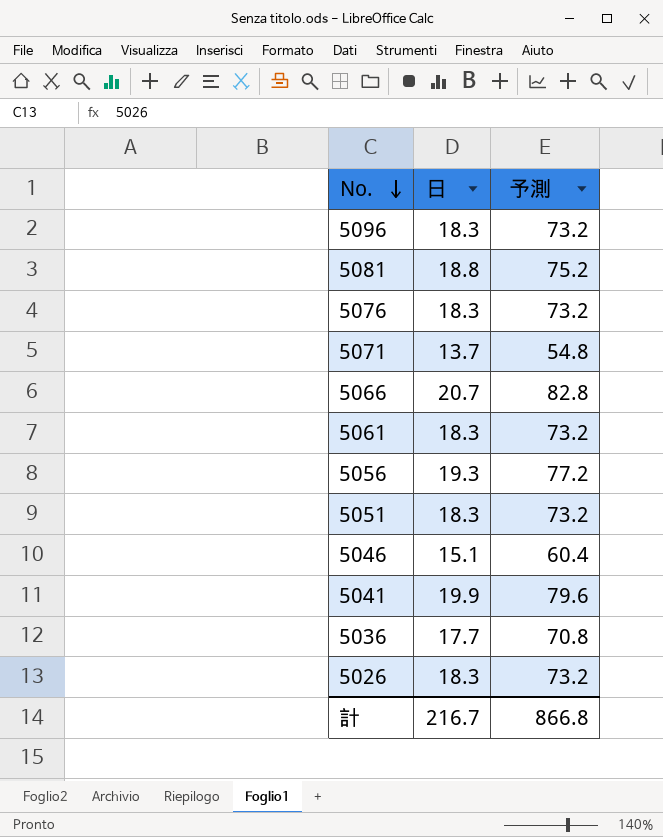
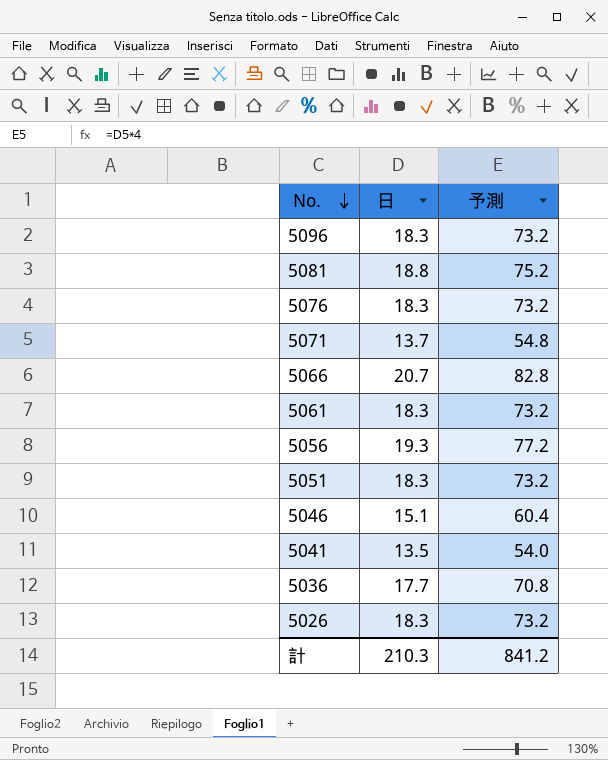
5041 | 日: 19.9 -> 13.5
5041 | 予測: 79.6 -> 54.0
計 | 日: 216.7 -> 210.3
計 | 予測: 866.8 -> 841.2

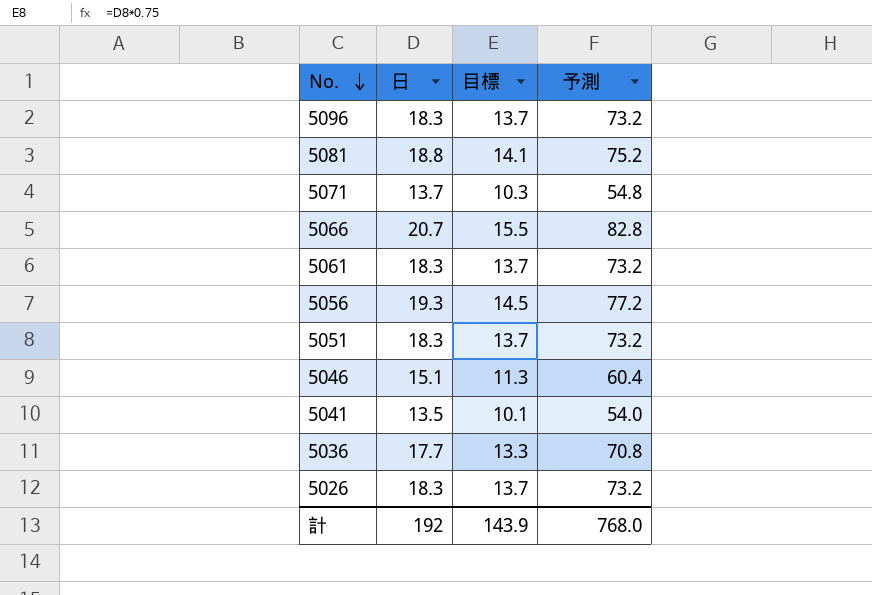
column 目標 | formula: none -> [日] * 0.75
row 5076: 18.3 | 73.2 -> none
計 | 日: 210.3 -> 192
計 | 予測: 841.2 -> 768.0

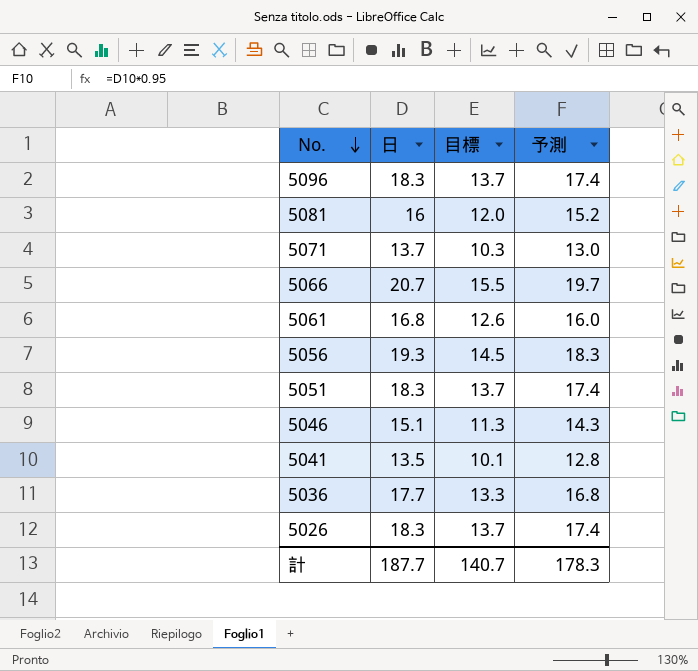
column 予測 | formula: [日] * 4 -> [日] * 0.95
5081 | 日: 18.8 -> 16
5081 | 目標: 14.1 -> 12.0
5061 | 日: 18.3 -> 16.8
5061 | 目標: 13.7 -> 12.6
計 | 日: 192 -> 187.7
計 | 目標: 143.9 -> 140.7
計 | 予測: 768.0 -> 178.3

